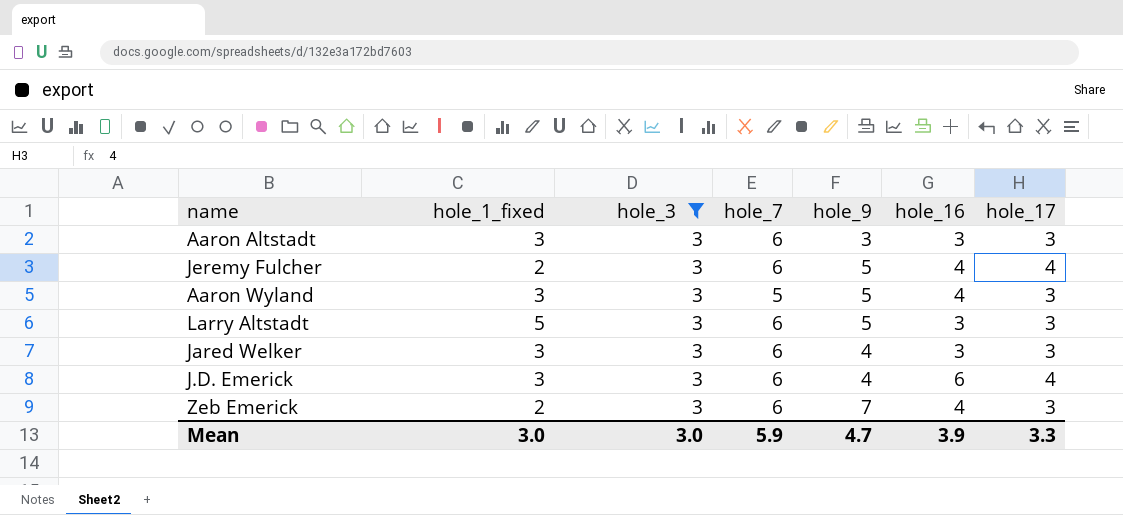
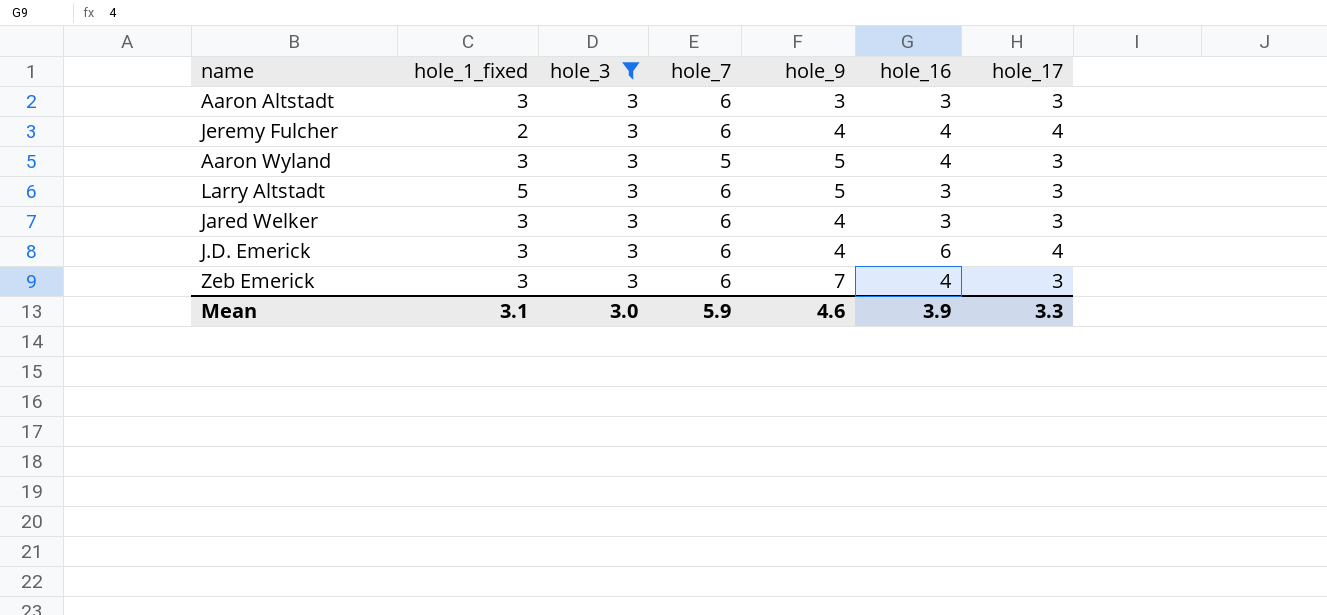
Jeremy Fulcher | hole_9: 5 -> 4
Zeb Emerick | hole_1_fixed: 2 -> 3
Mean | hole_1_fixed: 3.0 -> 3.1
Mean | hole_9: 4.7 -> 4.6

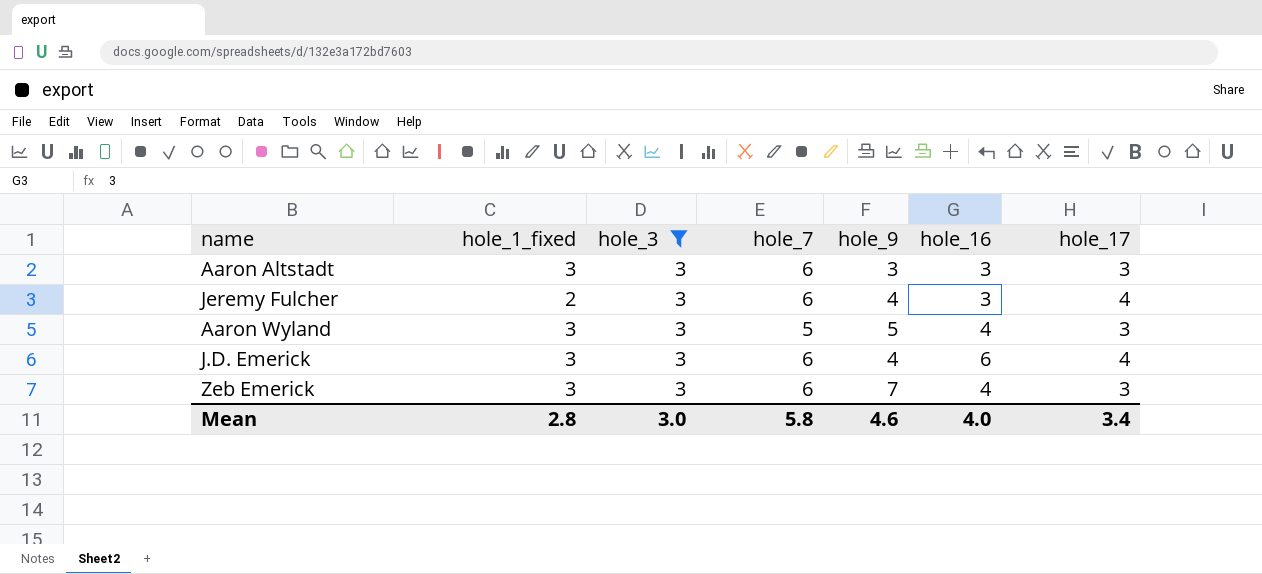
row Larry Altstadt: 5 | 3 | 6 | 5 | 3 | 3 -> none
row Jared Welker: 3 | 3 | 6 | 4 | 3 | 3 -> none
Jeremy Fulcher | hole_16: 4 -> 3
Mean | hole_1_fixed: 3.1 -> 2.8
Mean | hole_7: 5.9 -> 5.8
Mean | hole_16: 3.9 -> 4.0
Mean | hole_17: 3.3 -> 3.4

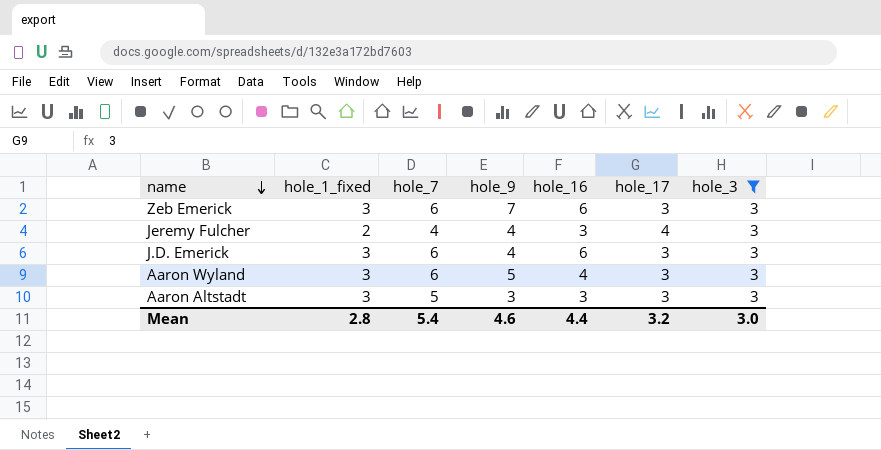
row order: none -> name descending
column hole_3 | position: 3 -> 7
Zeb Emerick | hole_16: 4 -> 6
Jeremy Fulcher | hole_7: 6 -> 4
J.D. Emerick | hole_17: 4 -> 3
Aaron Wyland | hole_7: 5 -> 6
Aaron Altstadt | hole_7: 6 -> 5
Mean | hole_7: 5.8 -> 5.4
Mean | hole_16: 4.0 -> 4.4
Mean | hole_17: 3.4 -> 3.2

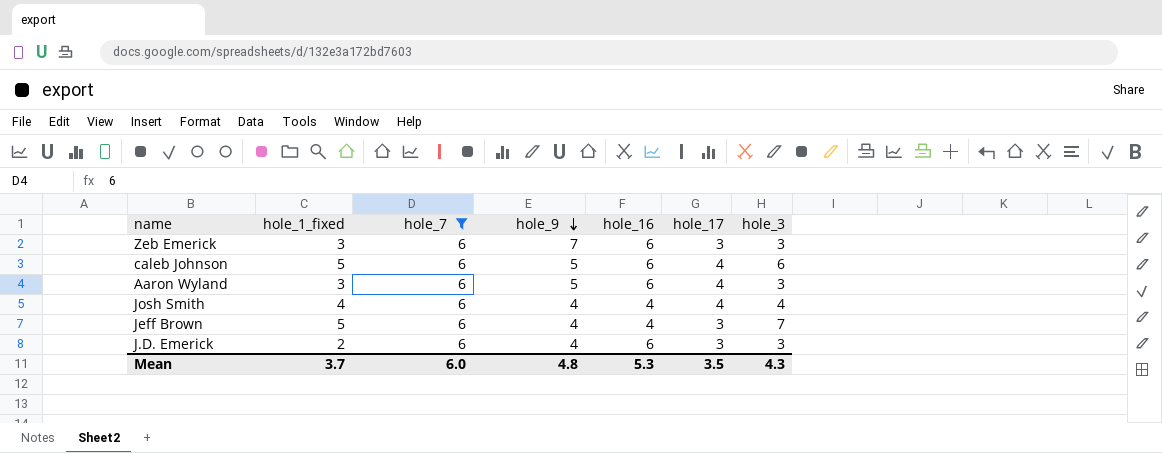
filter: hole_3 = 3 -> hole_7 = 6
row order: name descending -> hole_9 descending
Aaron Wyland | hole_16: 4 -> 6
Aaron Wyland | hole_17: 3 -> 4
J.D. Emerick | hole_1_fixed: 3 -> 2
Mean | hole_1_fixed: 2.8 -> 3.7
Mean | hole_7: 5.4 -> 6.0
Mean | hole_9: 4.6 -> 4.8
Mean | hole_16: 4.4 -> 5.3
Mean | hole_17: 3.2 -> 3.5
Mean | hole_3: 3.0 -> 4.3

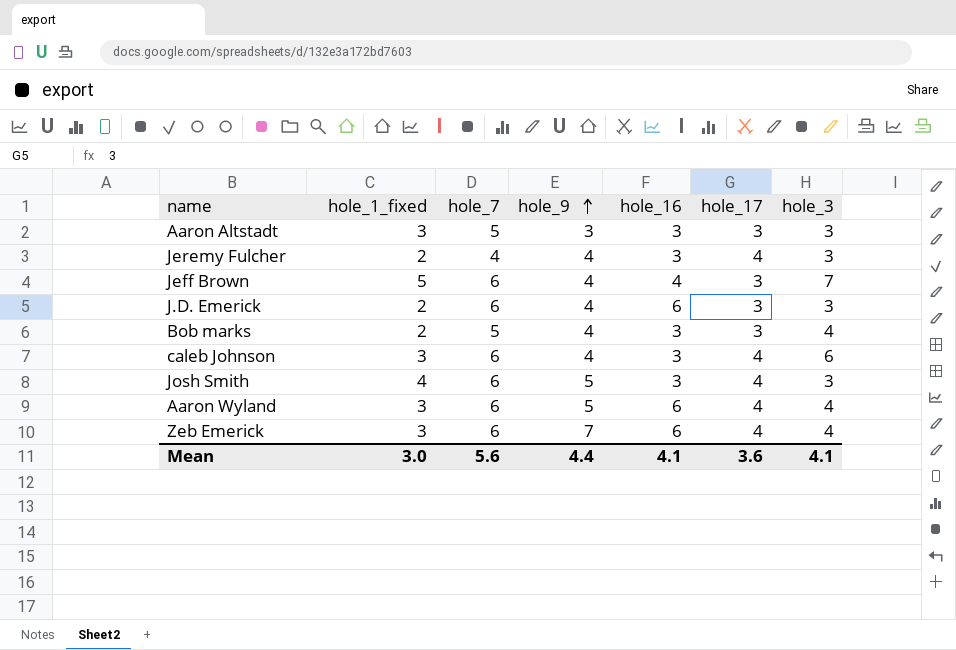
filter: hole_7 = 6 -> none
row order: hole_9 descending -> hole_9 ascending
caleb Johnson | hole_1_fixed: 5 -> 3
caleb Johnson | hole_9: 5 -> 4
caleb Johnson | hole_16: 6 -> 3
Josh Smith | hole_9: 4 -> 5
Josh Smith | hole_16: 4 -> 3
Josh Smith | hole_3: 4 -> 3
Aaron Wyland | hole_3: 3 -> 4
Zeb Emerick | hole_17: 3 -> 4
Zeb Emerick | hole_3: 3 -> 4
Mean | hole_1_fixed: 3.7 -> 3.0
Mean | hole_7: 6.0 -> 5.6
Mean | hole_9: 4.8 -> 4.4
Mean | hole_16: 5.3 -> 4.1
Mean | hole_17: 3.5 -> 3.6
Mean | hole_3: 4.3 -> 4.1

